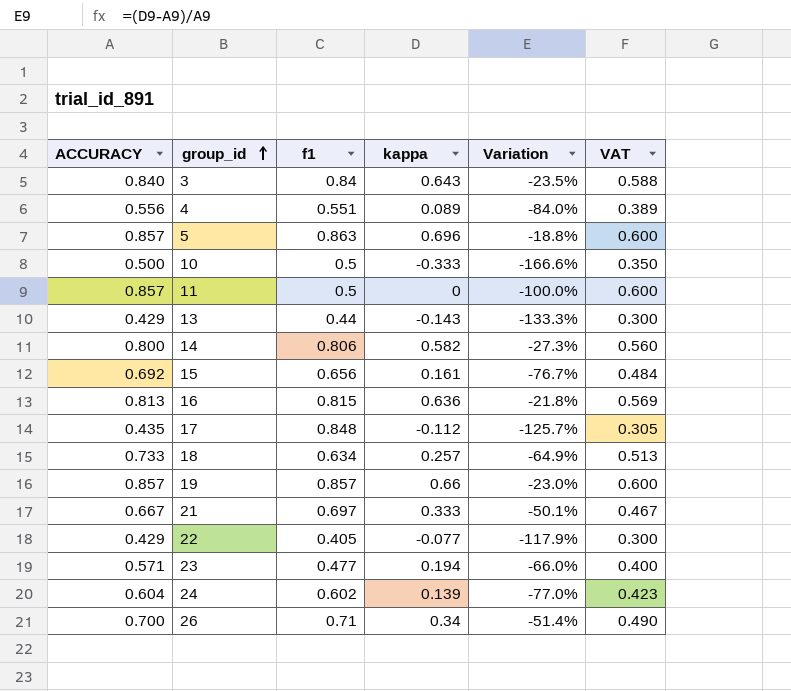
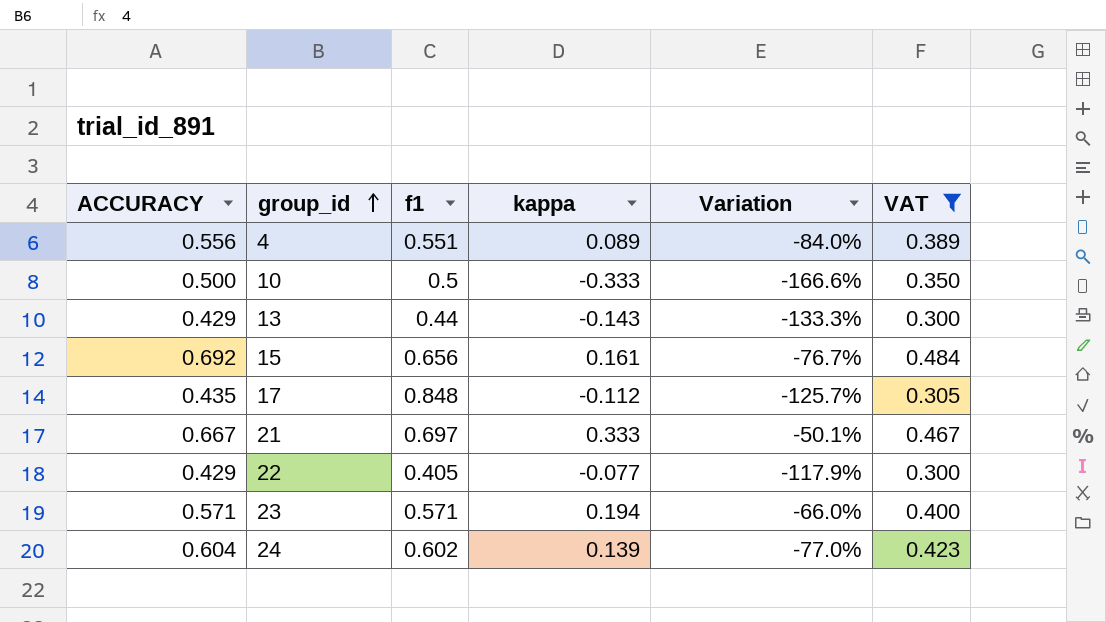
filter: none -> VAT <= 0.484
23 | f1: 0.477 -> 0.571

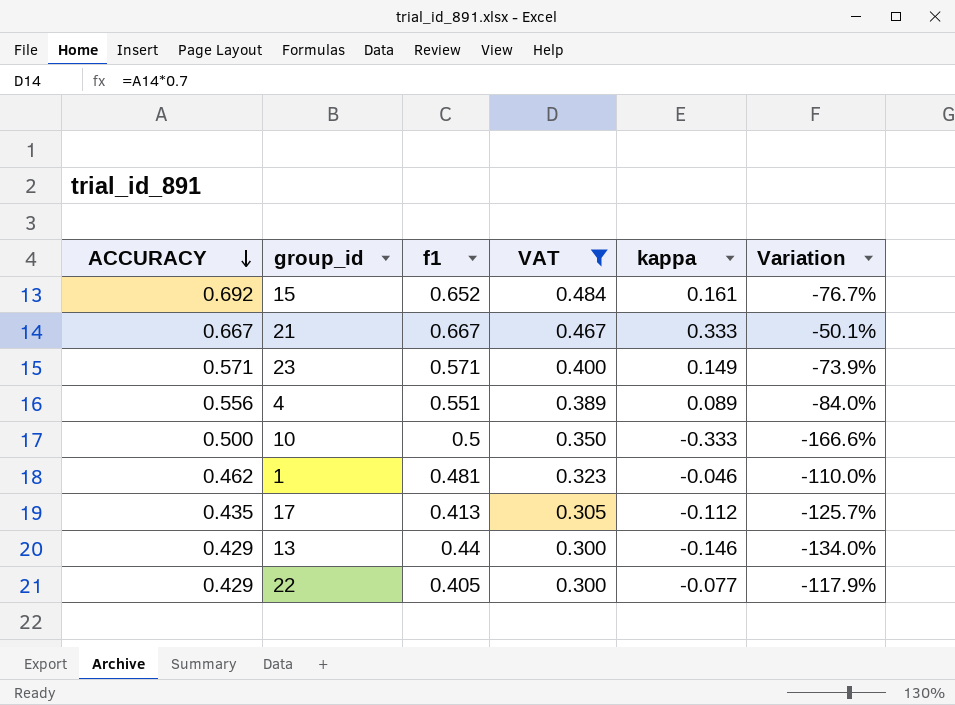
row order: group_id ascending -> ACCURACY descending
column VAT | position: 6 -> 4
row 24: 0.604 | 0.602 | 0.139 | -77.0% | 0.423 -> none
15 | f1: 0.656 -> 0.652
21 | f1: 0.697 -> 0.667
23 | kappa: 0.194 -> 0.149
23 | Variation: -66.0% -> -73.9%
row 1: none -> 0.462 | 0.481 | 0.323 | -0.046 | -110.0%
17 | f1: 0.848 -> 0.413
13 | kappa: -0.143 -> -0.146
13 | Variation: -133.3% -> -134.0%

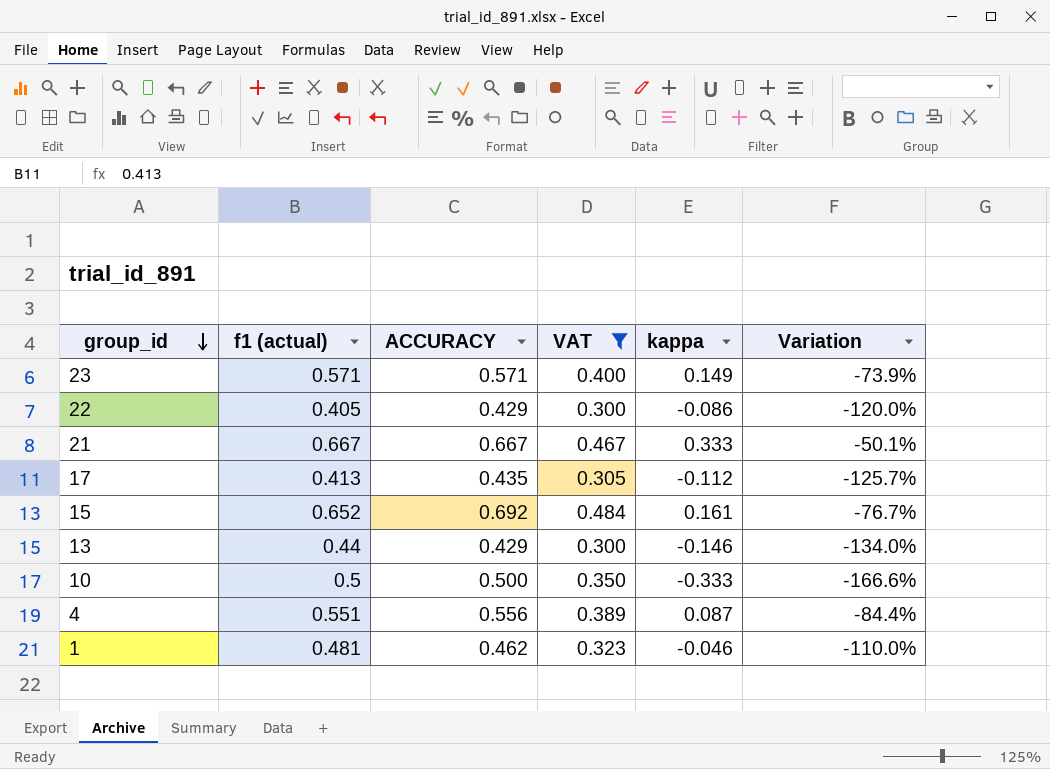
row order: ACCURACY descending -> group_id descending
column name: f1 -> f1 (actual)
column ACCURACY | position: 1 -> 3
22 | kappa: -0.077 -> -0.086
22 | Variation: -117.9% -> -120.0%
4 | kappa: 0.089 -> 0.087
4 | Variation: -84.0% -> -84.4%

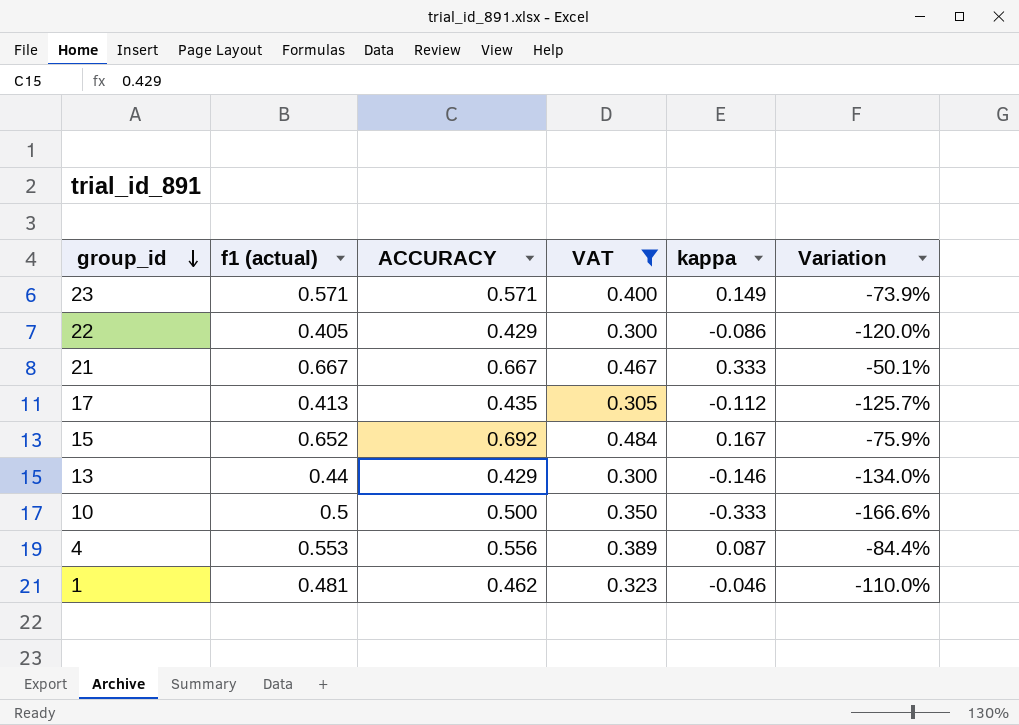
15 | kappa: 0.161 -> 0.167
15 | Variation: -76.7% -> -75.9%
4 | f1 (actual): 0.551 -> 0.553

